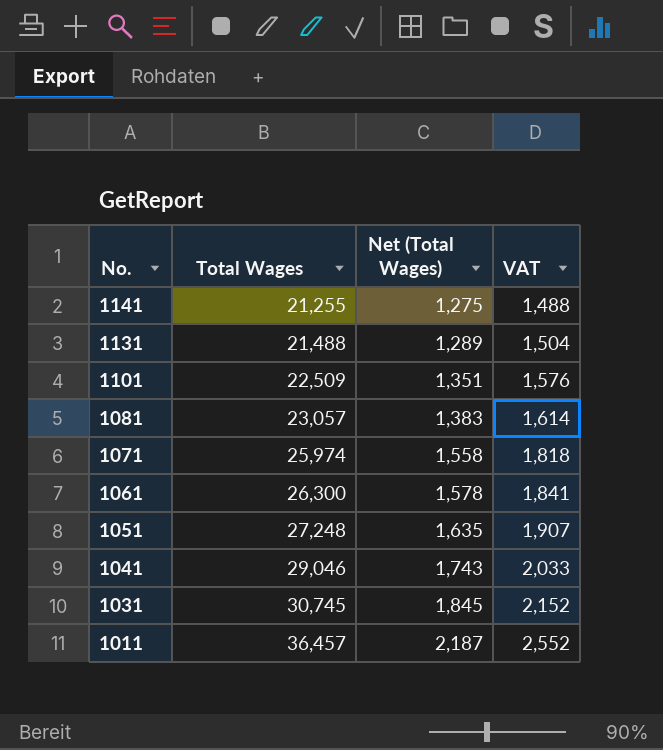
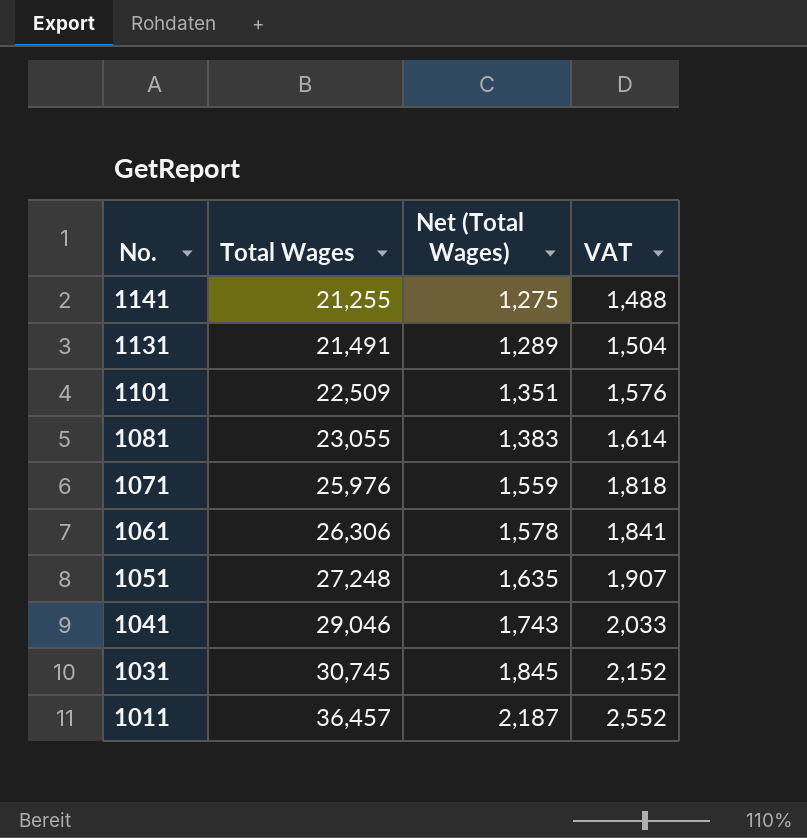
1131 | Total Wages: 21,488 -> 21,491
1081 | Total Wages: 23,057 -> 23,055
1071 | Total Wages: 25,974 -> 25,976
1071 | Net (Total Wages): 1,558 -> 1,559
1061 | Total Wages: 26,300 -> 26,306

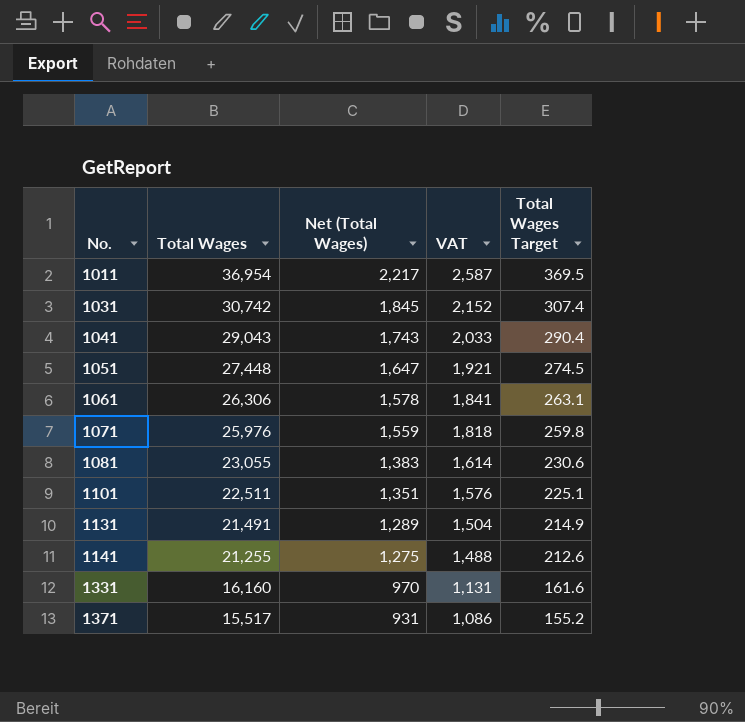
row order: No. descending -> No. ascending
column Total Wages Target | formula: none -> [Total Wages] * 0.01
1011 | Total Wages: 36,457 -> 36,954
1011 | Net (Total Wages): 2,187 -> 2,217
1011 | VAT: 2,552 -> 2,587
1031 | Total Wages: 30,745 -> 30,742
1041 | Total Wages: 29,046 -> 29,043
1051 | Total Wages: 27,248 -> 27,448
1051 | Net (Total Wages): 1,635 -> 1,647
1051 | VAT: 1,907 -> 1,921
1101 | Total Wages: 22,509 -> 22,511
row 1331: none -> 16,160 | 970 | 1,131 | 161.6
row 1371: none -> 15,517 | 931 | 1,086 | 155.2

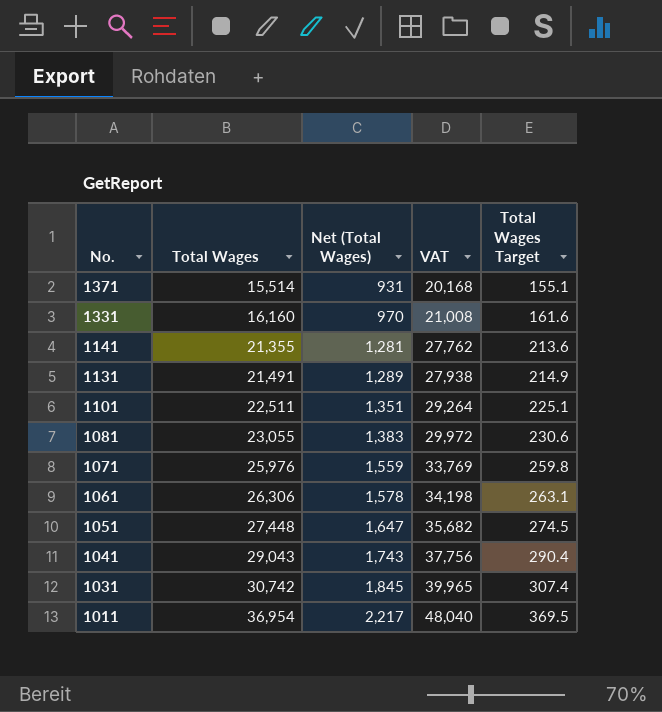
row order: No. ascending -> No. descending
column VAT | formula: [Total Wages] * 0.07 -> [Total Wages] * 1.3
1371 | Total Wages: 15,517 -> 15,514
1371 | Total Wages Target: 155.2 -> 155.1
1141 | Total Wages: 21,255 -> 21,355
1141 | Net (Total Wages): 1,275 -> 1,281
1141 | Total Wages Target: 212.6 -> 213.6

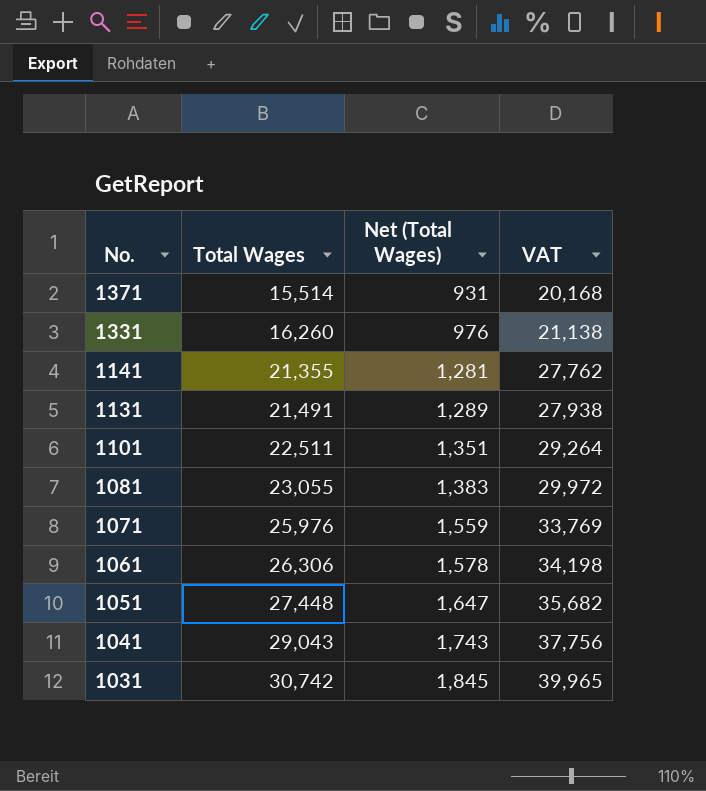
column Total Wages Target | formula: [Total Wages] * 0.01 -> none
row 1011: 36,954 | 2,217 | 48,040 | 369.5 -> none
1331 | Total Wages: 16,160 -> 16,260
1331 | Net (Total Wages): 970 -> 976
1331 | VAT: 21,008 -> 21,138

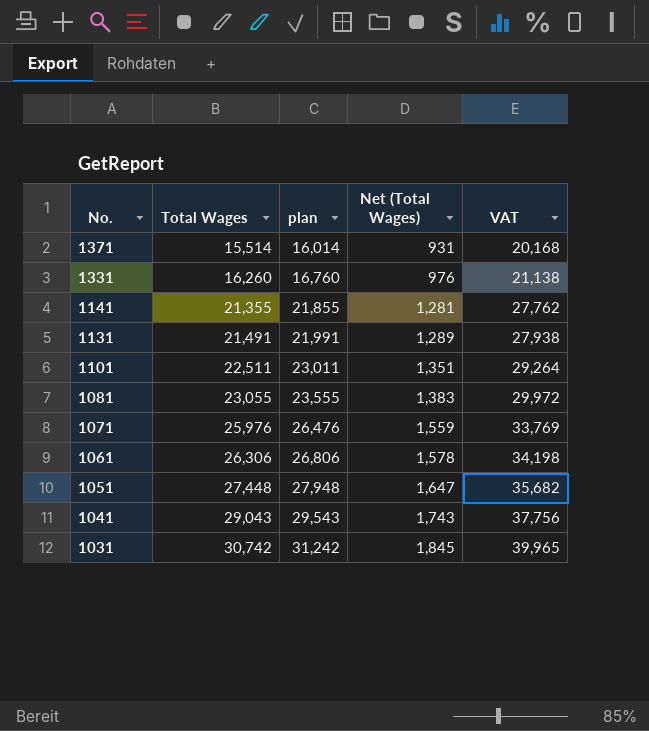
column plan | formula: none -> [Total Wages] + 500

